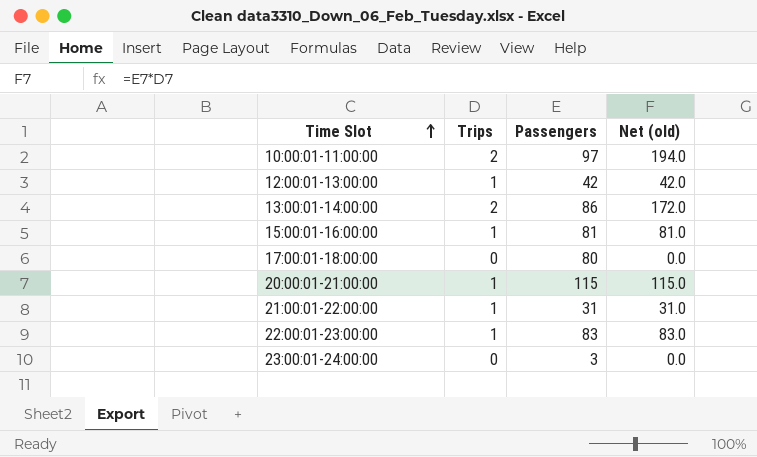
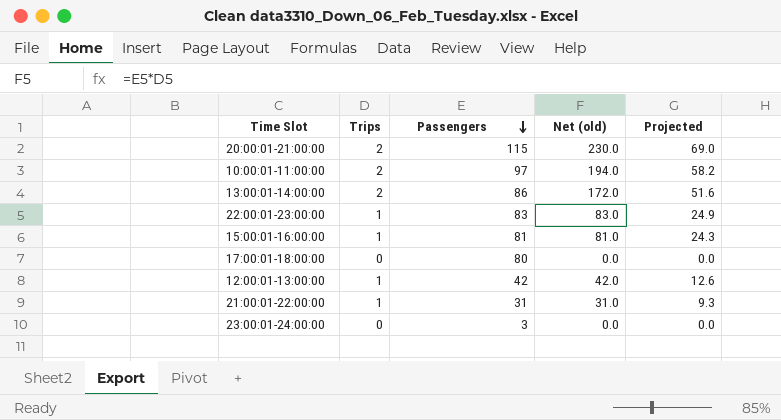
row order: Time Slot ascending -> Passengers descending
column Projected | formula: none -> [Net (old)] * 0.3
20:00:01-21:00:00 | Trips: 1 -> 2
20:00:01-21:00:00 | Net (old): 115.0 -> 230.0

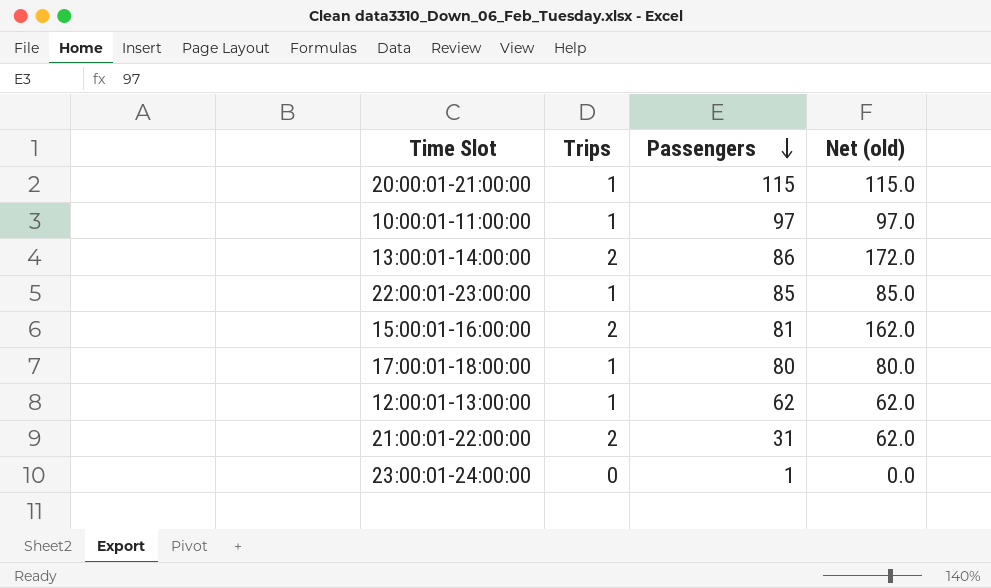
column Projected | formula: [Net (old)] * 0.3 -> none
20:00:01-21:00:00 | Trips: 2 -> 1
20:00:01-21:00:00 | Net (old): 230.0 -> 115.0
10:00:01-11:00:00 | Trips: 2 -> 1
10:00:01-11:00:00 | Net (old): 194.0 -> 97.0
22:00:01-23:00:00 | Passengers: 83 -> 85
22:00:01-23:00:00 | Net (old): 83.0 -> 85.0
15:00:01-16:00:00 | Trips: 1 -> 2
15:00:01-16:00:00 | Net (old): 81.0 -> 162.0
17:00:01-18:00:00 | Trips: 0 -> 1
17:00:01-18:00:00 | Net (old): 0.0 -> 80.0
12:00:01-13:00:00 | Passengers: 42 -> 62
12:00:01-13:00:00 | Net (old): 42.0 -> 62.0
21:00:01-22:00:00 | Trips: 1 -> 2
21:00:01-22:00:00 | Net (old): 31.0 -> 62.0
23:00:01-24:00:00 | Passengers: 3 -> 1

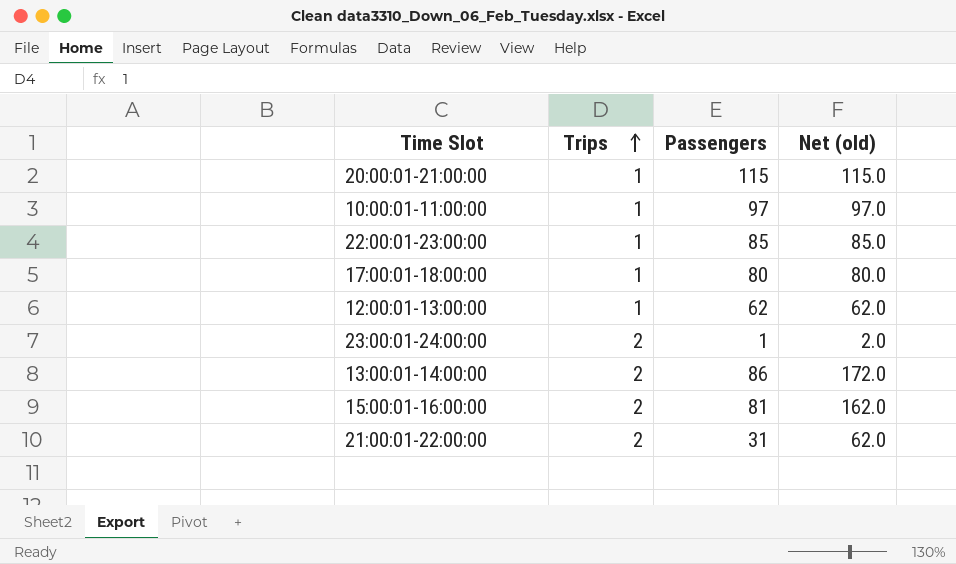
row order: Passengers descending -> Trips ascending
23:00:01-24:00:00 | Trips: 0 -> 2
23:00:01-24:00:00 | Net (old): 0.0 -> 2.0

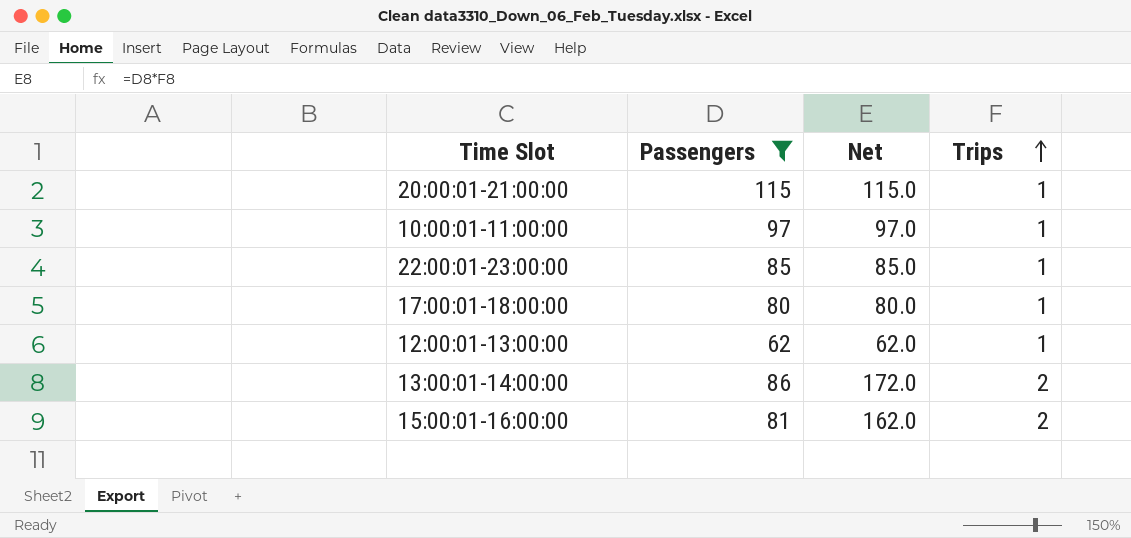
filter: none -> Passengers >= 62
column name: Net (old) -> Net
column Trips | position: 2 -> 4

